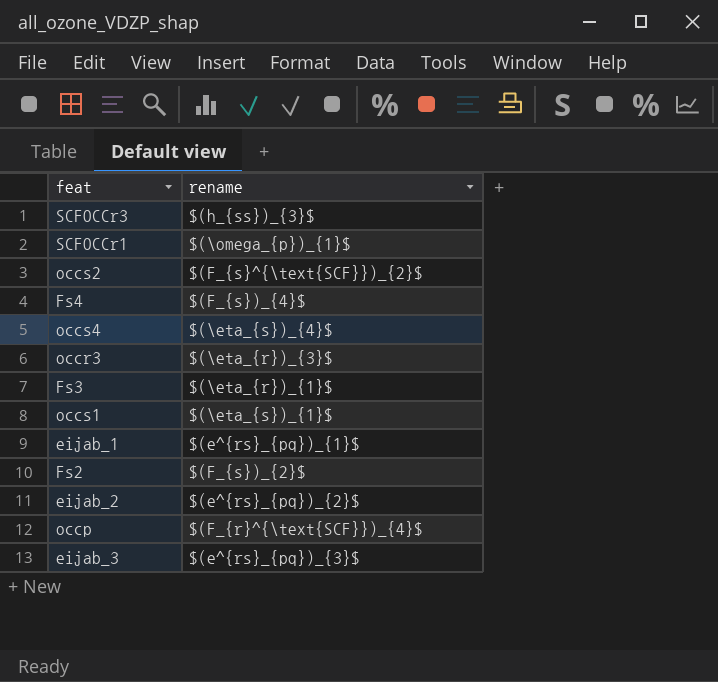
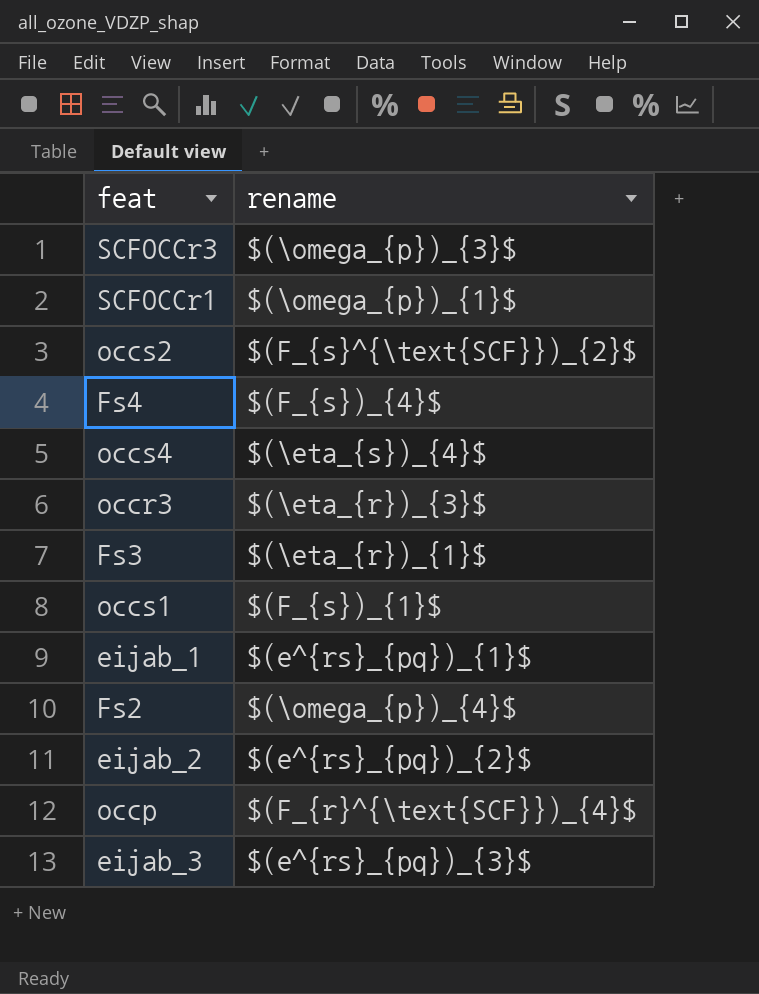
SCFOCCr3 | rename: $(h_{ss})_{3}$ -> $(\omega_{p})_{3}$
occs1 | rename: $(\eta_{s})_{1}$ -> $(F_{s})_{1}$
Fs2 | rename: $(F_{s})_{2}$ -> $(\omega_{p})_{4}$

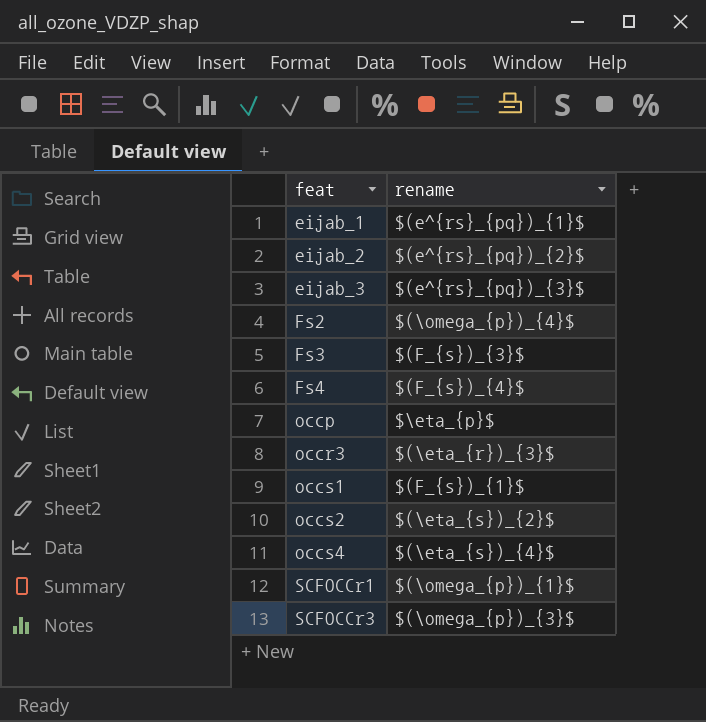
row order: none -> feat ascending
Fs3 | rename: $(\eta_{r})_{1}$ -> $(F_{s})_{3}$
occp | rename: $(F_{r}^{\text{SCF}})_{4}$ -> $\eta_{p}$
occs2 | rename: $(F_{s}^{\text{SCF}})_{2}$ -> $(\eta_{s})_{2}$

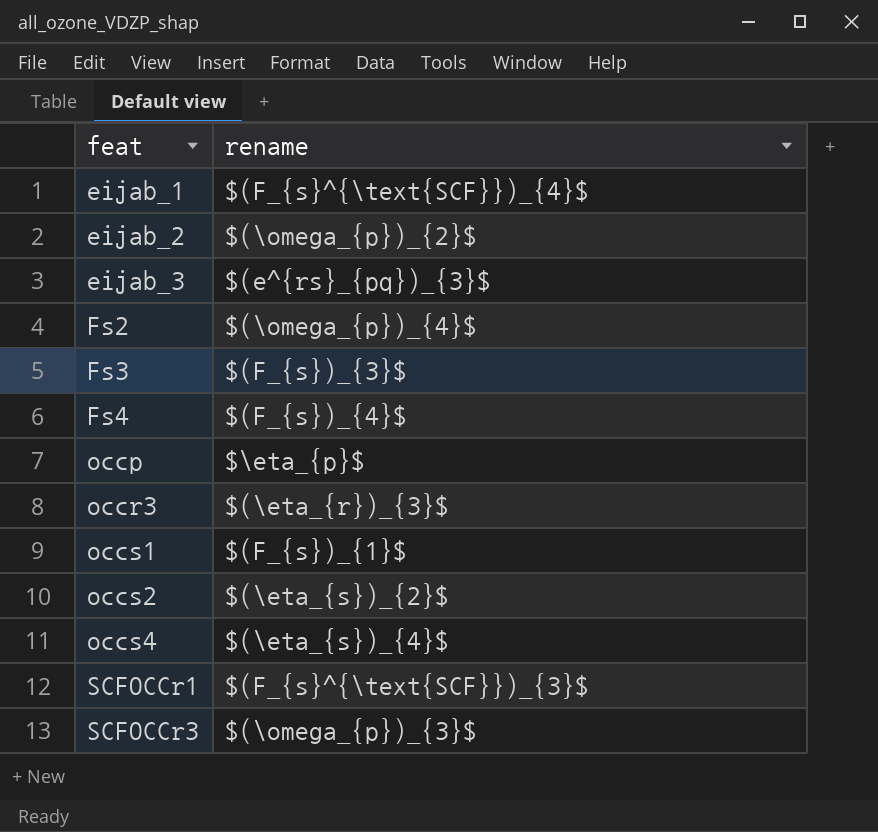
eijab_1 | rename: $(e^{rs}_{pq})_{1}$ -> $(F_{s}^{\text{SCF}})_{4}$
eijab_2 | rename: $(e^{rs}_{pq})_{2}$ -> $(\omega_{p})_{2}$
SCFOCCr1 | rename: $(\omega_{p})_{1}$ -> $(F_{s}^{\text{SCF}})_{3}$

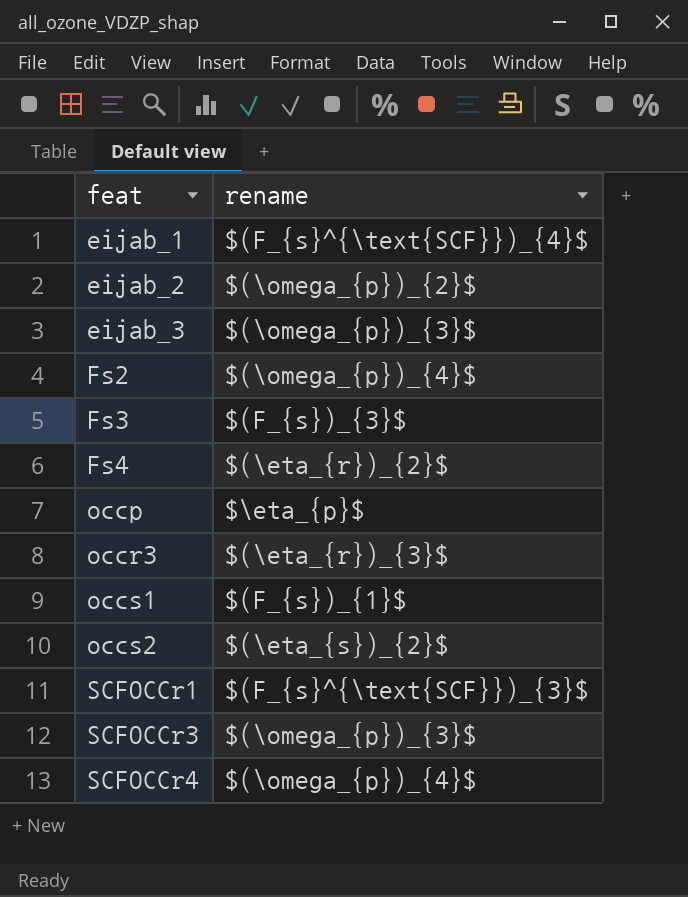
row occs4: $(\eta_{s})_{4}$ -> none
eijab_3 | rename: $(e^{rs}_{pq})_{3}$ -> $(\omega_{p})_{3}$
Fs4 | rename: $(F_{s})_{4}$ -> $(\eta_{r})_{2}$
row SCFOCCr4: none -> $(\omega_{p})_{4}$

